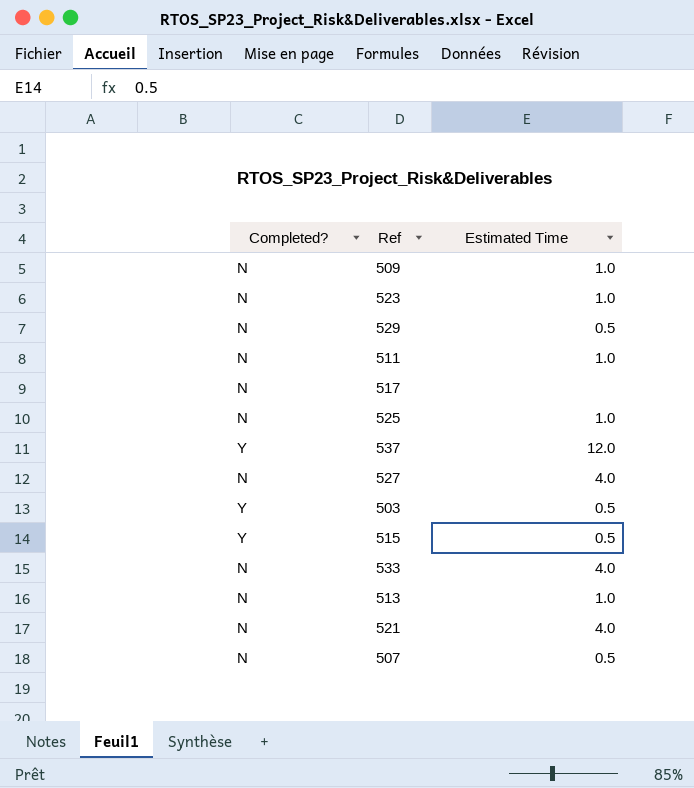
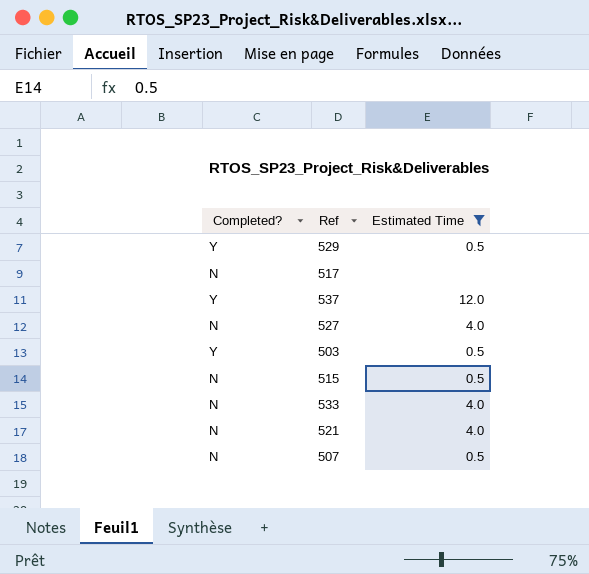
filter: none -> Estimated Time != 1.0
529 | Completed?: N -> Y
515 | Completed?: Y -> N

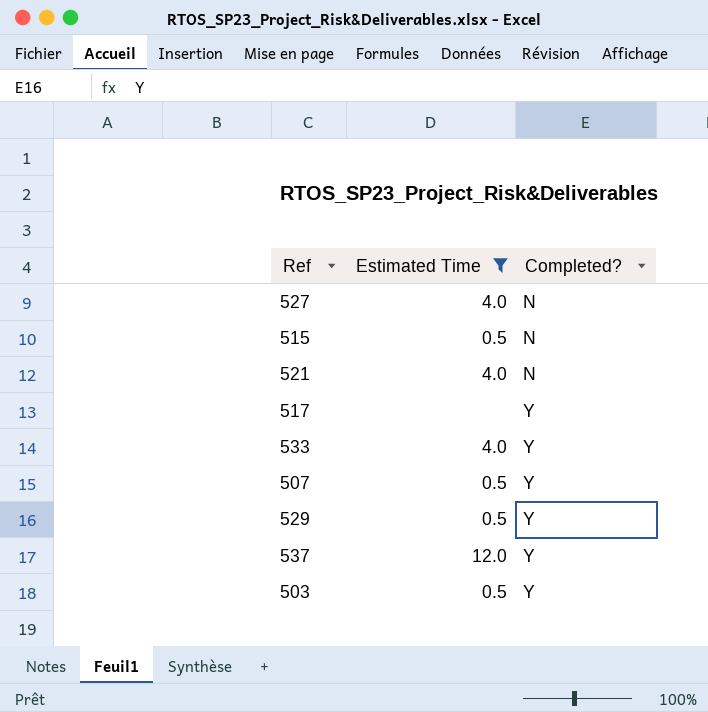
row order: none -> Completed? ascending
column Completed? | position: 1 -> 3
517 | Completed?: N -> Y
533 | Completed?: N -> Y
507 | Completed?: N -> Y

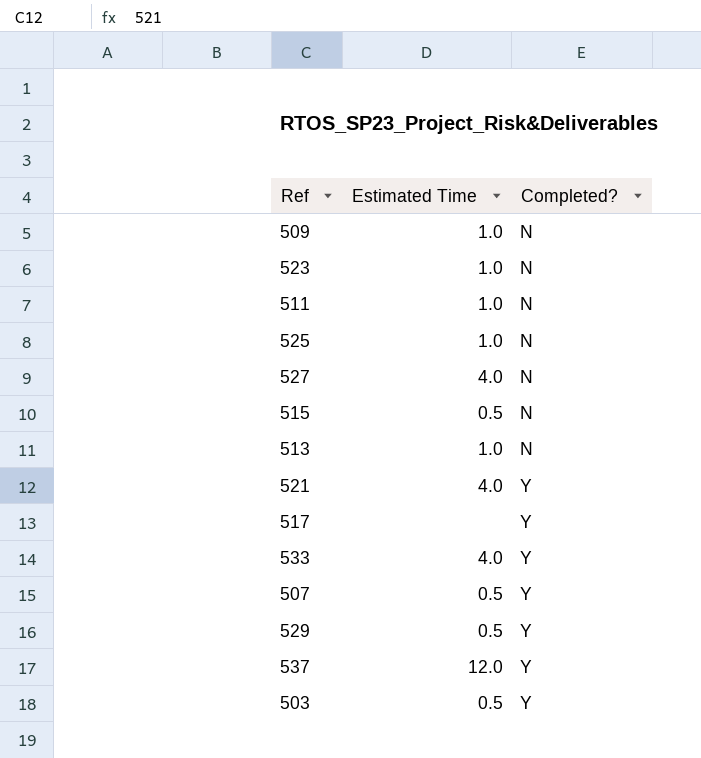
filter: Estimated Time != 1.0 -> none
521 | Completed?: N -> Y

